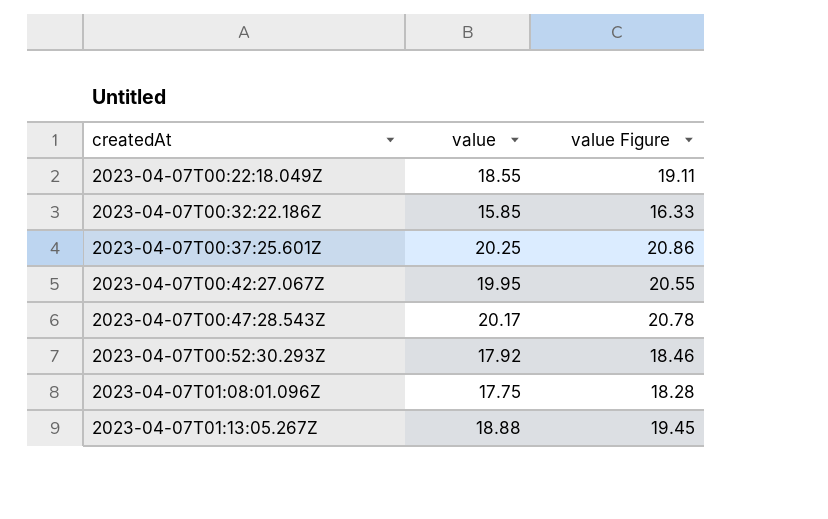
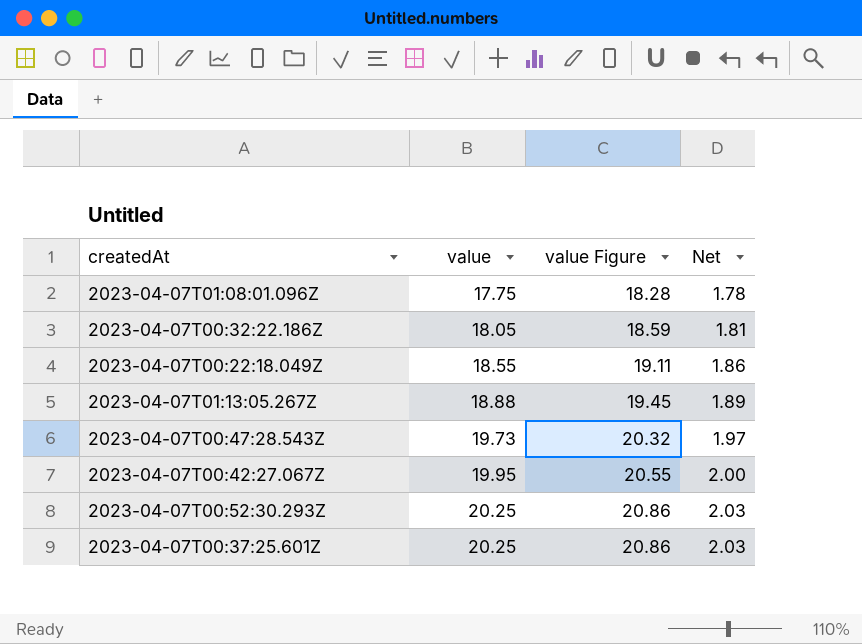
row order: createdAt ascending -> value ascending
column Net | formula: none -> [value] * 0.1
2023-04-07T00:32:22.186Z | value: 15.85 -> 18.05
2023-04-07T00:32:22.186Z | value Figure: 16.33 -> 18.59
2023-04-07T00:47:28.543Z | value: 20.17 -> 19.73
2023-04-07T00:47:28.543Z | value Figure: 20.78 -> 20.32
2023-04-07T00:52:30.293Z | value: 17.92 -> 20.25
2023-04-07T00:52:30.293Z | value Figure: 18.46 -> 20.86

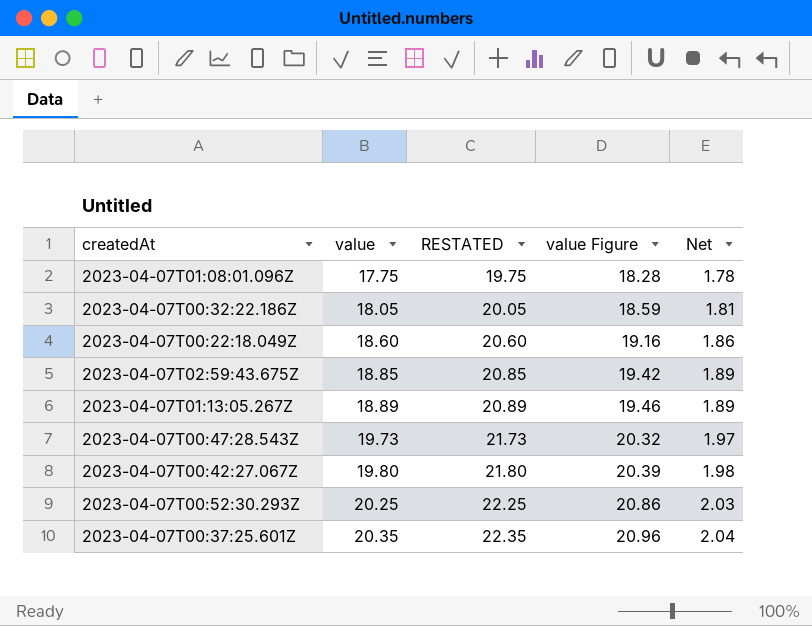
column RESTATED | formula: none -> [value] + 2
2023-04-07T00:22:18.049Z | value: 18.55 -> 18.60
2023-04-07T00:22:18.049Z | value Figure: 19.11 -> 19.16
row 2023-04-07T02:59:43.675Z: none -> 18.85 | 20.85 | 19.42 | 1.89
2023-04-07T01:13:05.267Z | value: 18.88 -> 18.89
2023-04-07T01:13:05.267Z | value Figure: 19.45 -> 19.46
2023-04-07T00:42:27.067Z | value: 19.95 -> 19.80
2023-04-07T00:42:27.067Z | value Figure: 20.55 -> 20.39
2023-04-07T00:42:27.067Z | Net: 2.00 -> 1.98
2023-04-07T00:37:25.601Z | value: 20.25 -> 20.35
2023-04-07T00:37:25.601Z | value Figure: 20.86 -> 20.96
2023-04-07T00:37:25.601Z | Net: 2.03 -> 2.04

